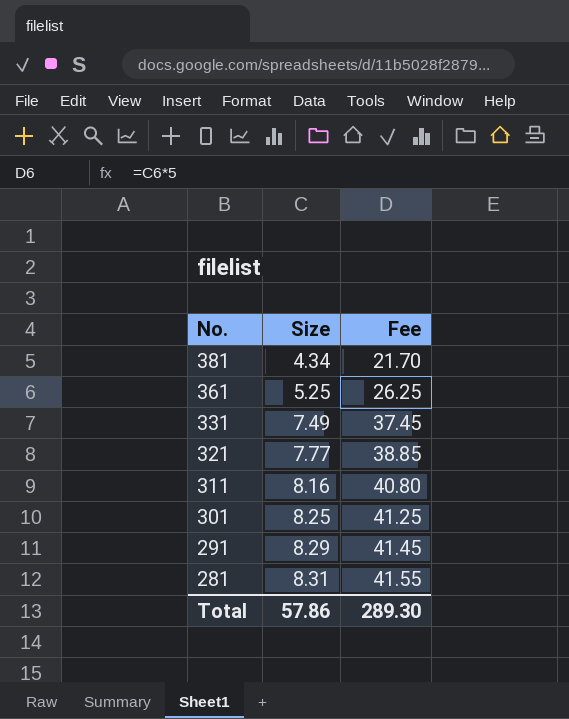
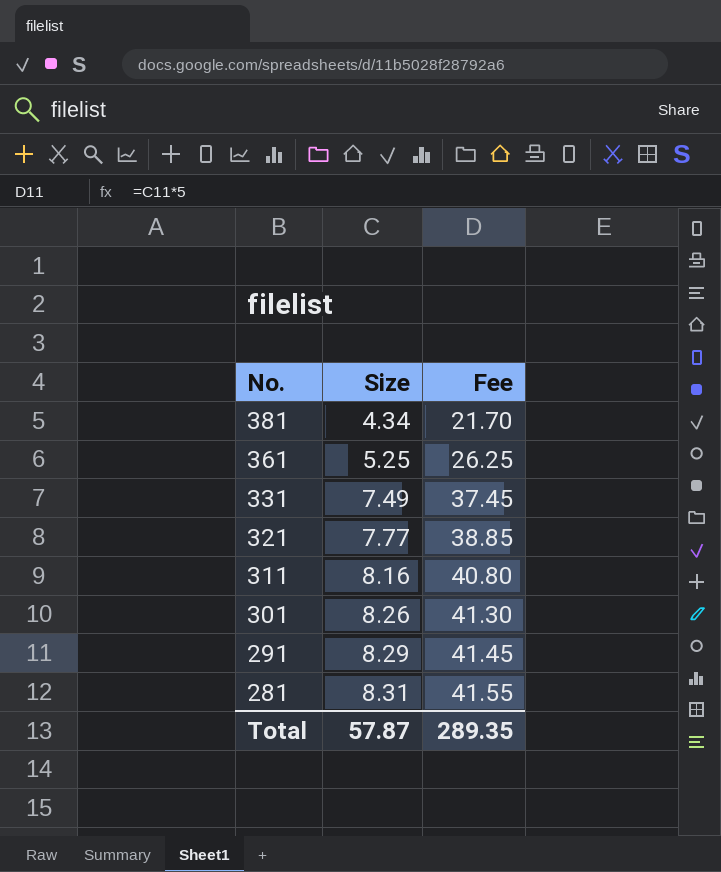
301 | Size: 8.25 -> 8.26
301 | Fee: 41.25 -> 41.30
Total | Size: 57.86 -> 57.87
Total | Fee: 289.30 -> 289.35

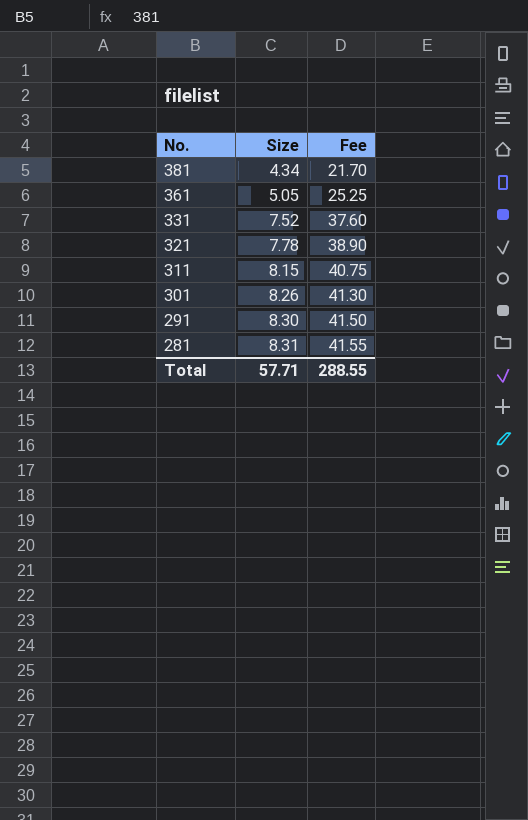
361 | Size: 5.25 -> 5.05
361 | Fee: 26.25 -> 25.25
331 | Size: 7.49 -> 7.52
331 | Fee: 37.45 -> 37.60
321 | Size: 7.77 -> 7.78
321 | Fee: 38.85 -> 38.90
311 | Size: 8.16 -> 8.15
311 | Fee: 40.80 -> 40.75
291 | Size: 8.29 -> 8.30
291 | Fee: 41.45 -> 41.50
Total | Size: 57.87 -> 57.71
Total | Fee: 289.35 -> 288.55

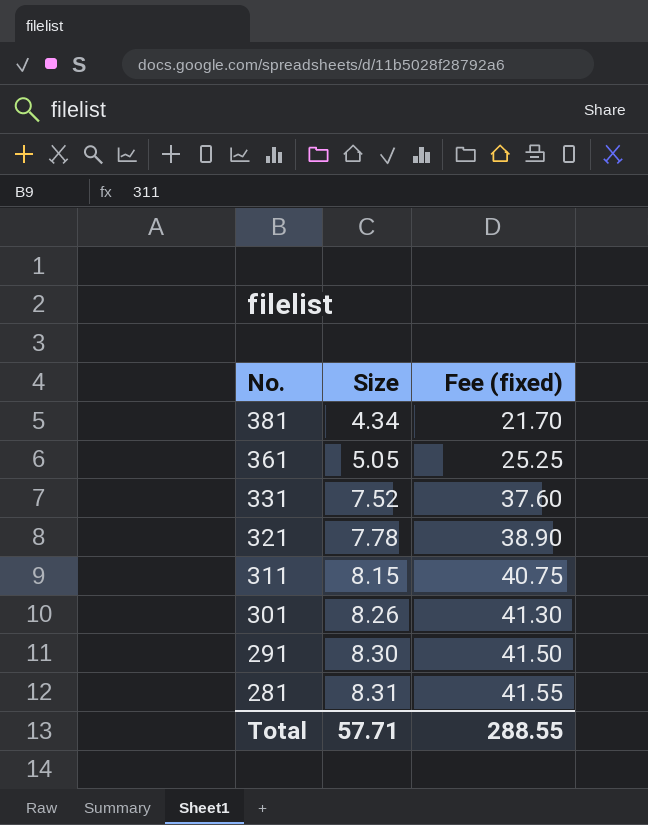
column name: Fee -> Fee (fixed)

